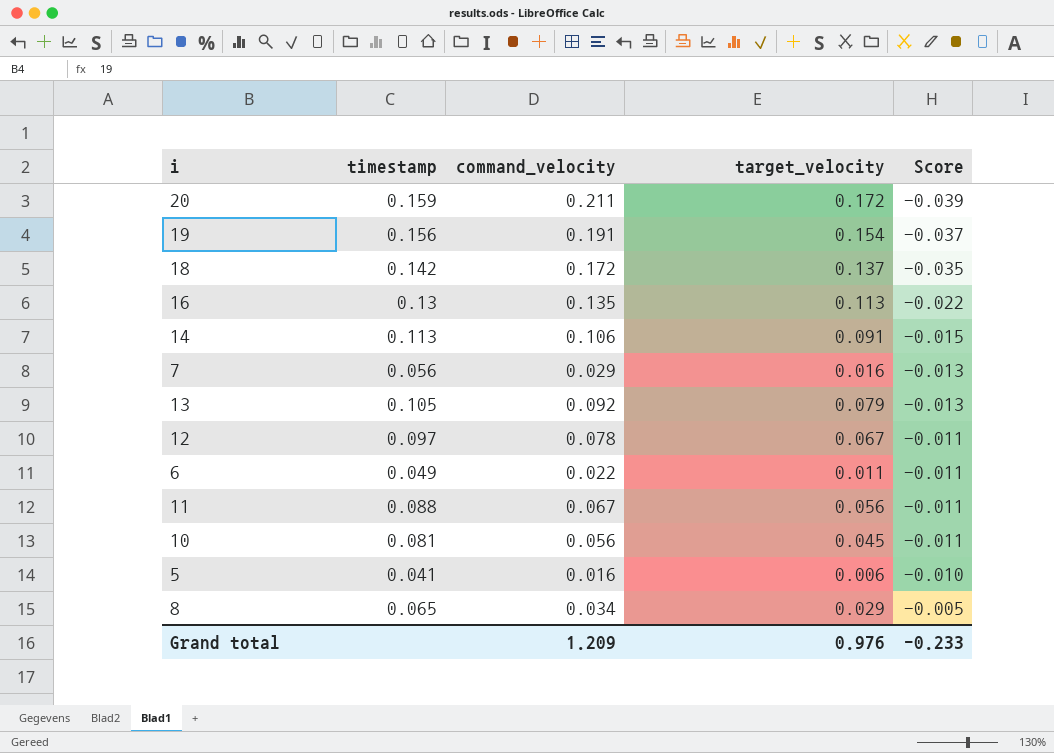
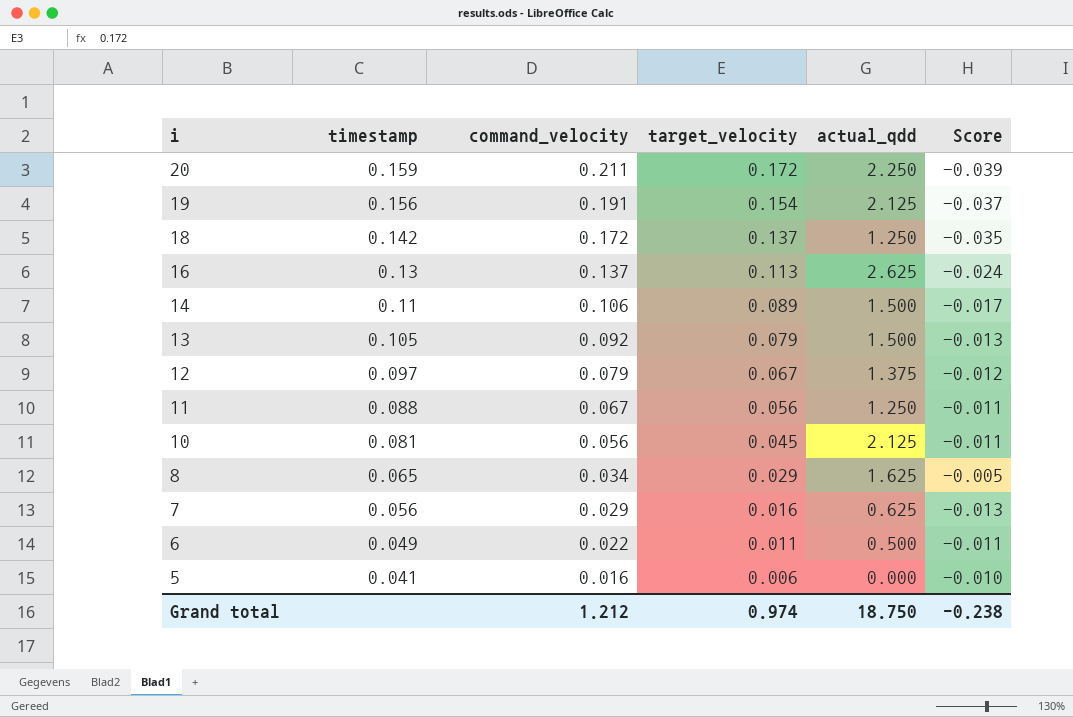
row order: Score ascending -> i descending
column actual_qdd | position: none -> 5
16 | command_velocity: 0.135 -> 0.137
16 | Score: -0.022 -> -0.024
14 | timestamp: 0.113 -> 0.11
14 | target_velocity: 0.091 -> 0.089
14 | Score: -0.015 -> -0.017
12 | command_velocity: 0.078 -> 0.079
12 | Score: -0.011 -> -0.012
Grand total | command_velocity: 1.209 -> 1.212
Grand total | target_velocity: 0.976 -> 0.974
Grand total | Score: -0.233 -> -0.238

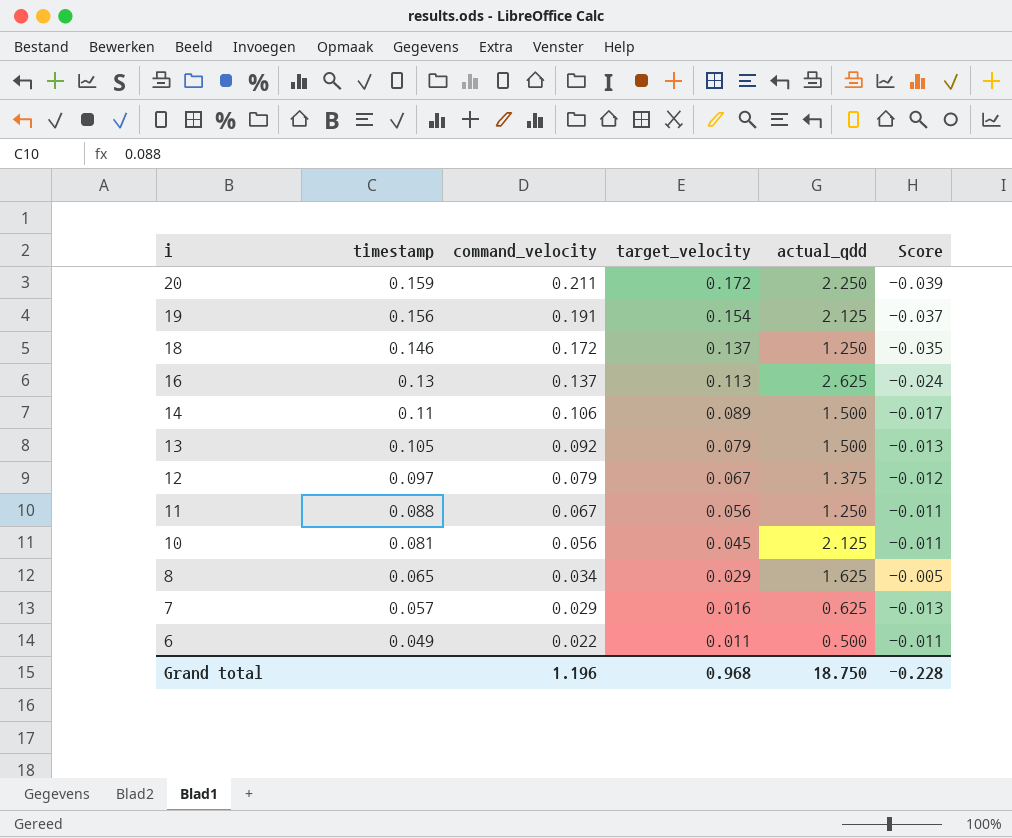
row 5: 0.041 | 0.016 | 0.006 | 0.000 | -0.010 -> none
18 | timestamp: 0.142 -> 0.146
7 | timestamp: 0.056 -> 0.057
Grand total | command_velocity: 1.212 -> 1.196
Grand total | target_velocity: 0.974 -> 0.968
Grand total | Score: -0.238 -> -0.228

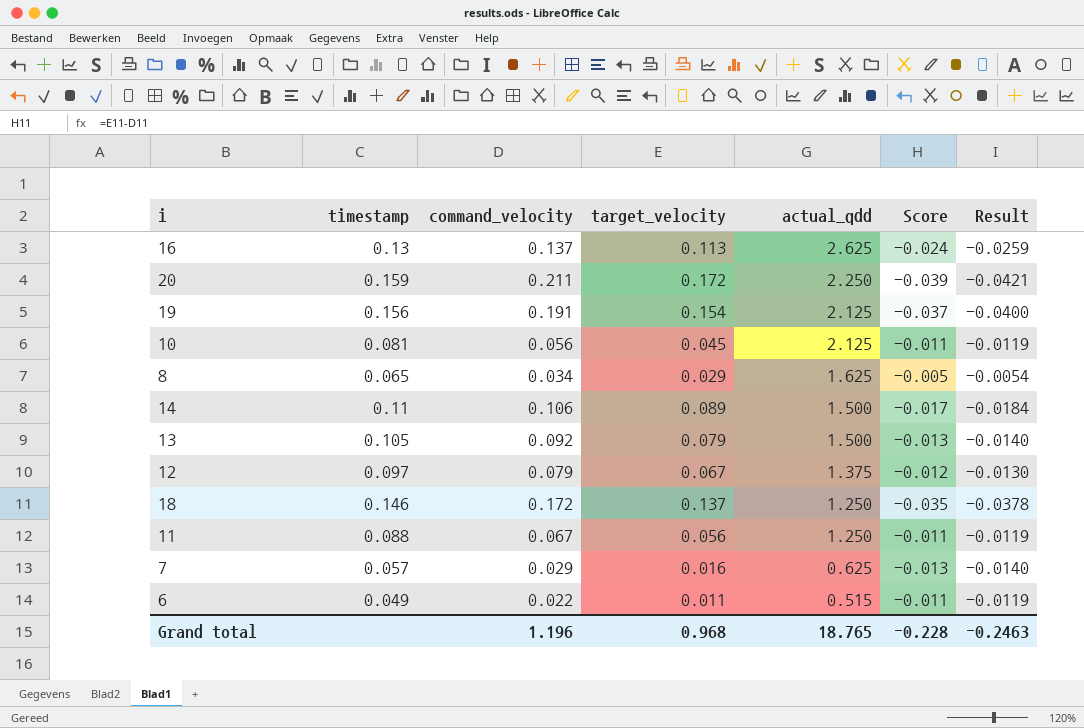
row order: i descending -> actual_qdd descending
column Result | formula: none -> [Score] * 1.08
6 | actual_qdd: 0.500 -> 0.515
Grand total | actual_qdd: 18.750 -> 18.765

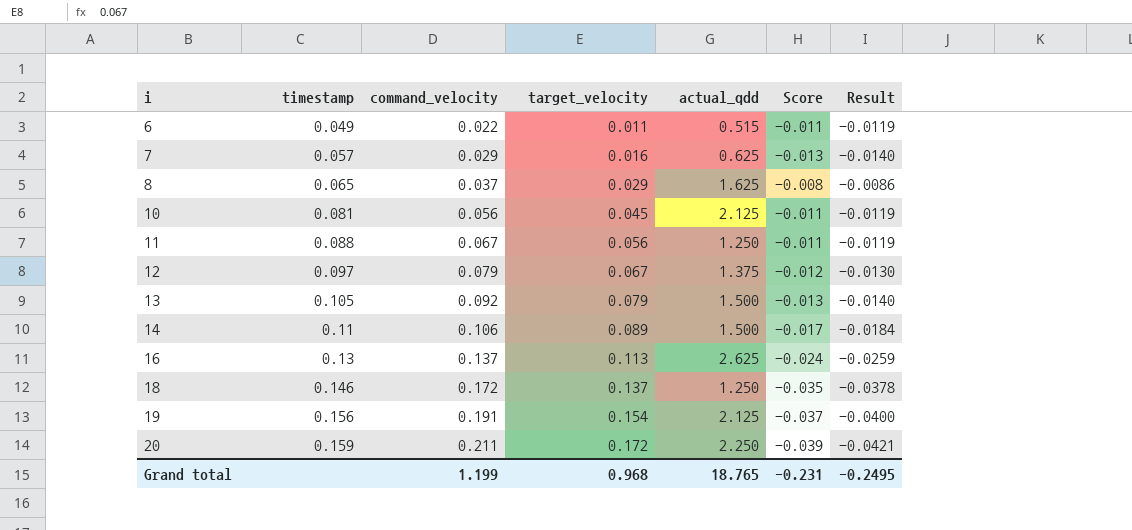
row order: actual_qdd descending -> i ascending
8 | command_velocity: 0.034 -> 0.037
8 | Score: -0.005 -> -0.008
8 | Result: -0.0054 -> -0.0086
Grand total | command_velocity: 1.196 -> 1.199
Grand total | Score: -0.228 -> -0.231
Grand total | Result: -0.2463 -> -0.2495

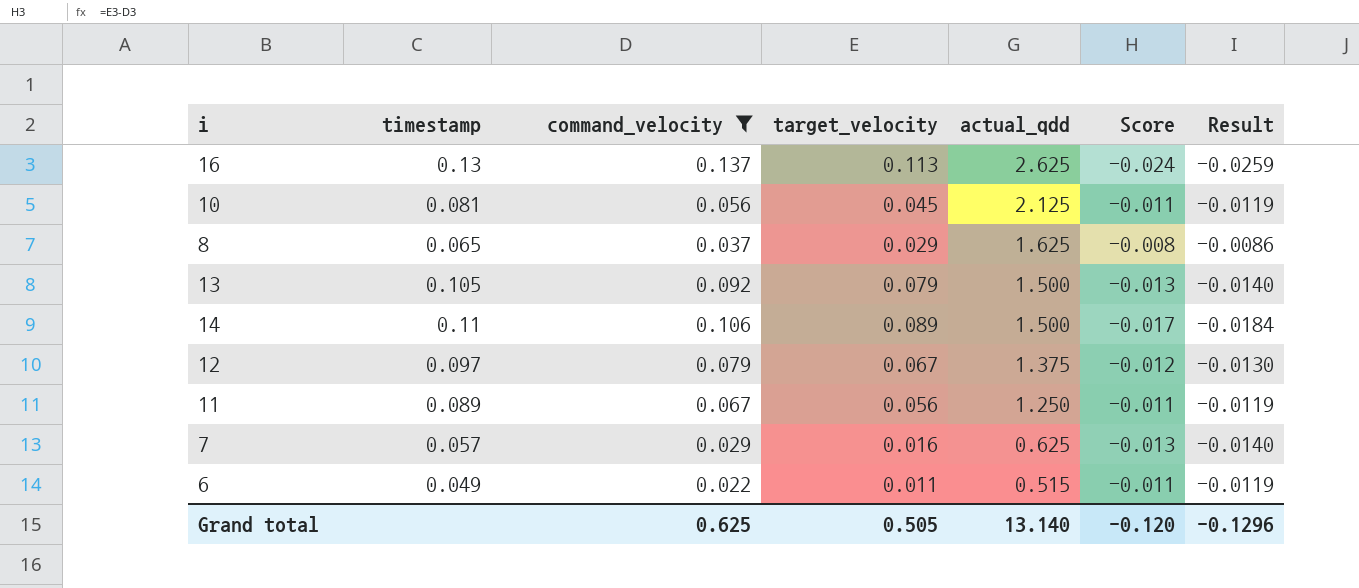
filter: none -> command_velocity <= 0.137
row order: i ascending -> actual_qdd descending
11 | timestamp: 0.088 -> 0.089
Grand total | command_velocity: 1.199 -> 0.625
Grand total | target_velocity: 0.968 -> 0.505
Grand total | actual_qdd: 18.765 -> 13.140
Grand total | Score: -0.231 -> -0.120
Grand total | Result: -0.2495 -> -0.1296

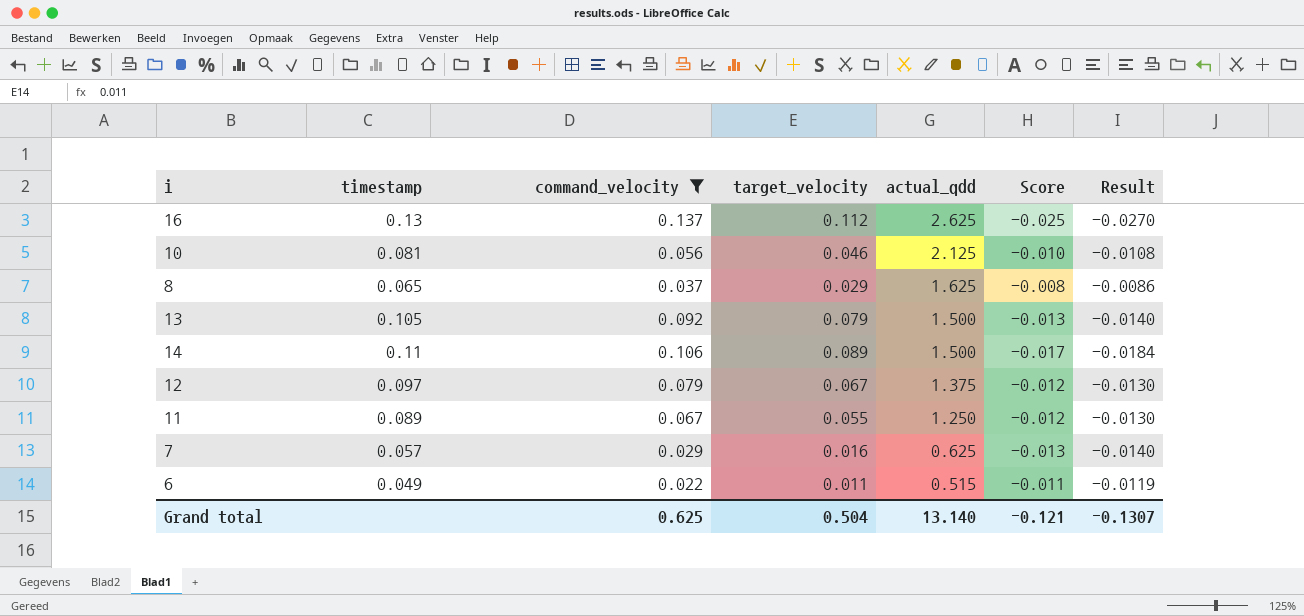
16 | target_velocity: 0.113 -> 0.112
16 | Score: -0.024 -> -0.025
16 | Result: -0.0259 -> -0.0270
10 | target_velocity: 0.045 -> 0.046
10 | Score: -0.011 -> -0.010
10 | Result: -0.0119 -> -0.0108
11 | target_velocity: 0.056 -> 0.055
11 | Score: -0.011 -> -0.012
11 | Result: -0.0119 -> -0.0130
Grand total | target_velocity: 0.505 -> 0.504
Grand total | Score: -0.120 -> -0.121
Grand total | Result: -0.1296 -> -0.1307

